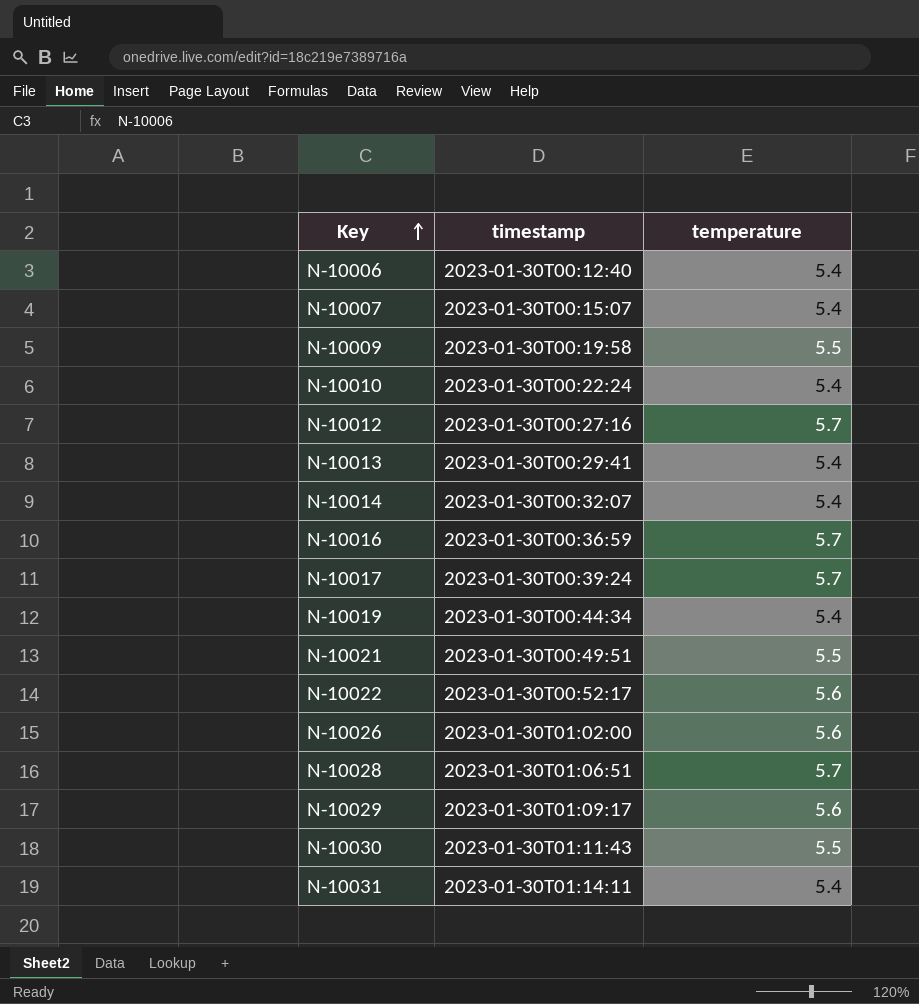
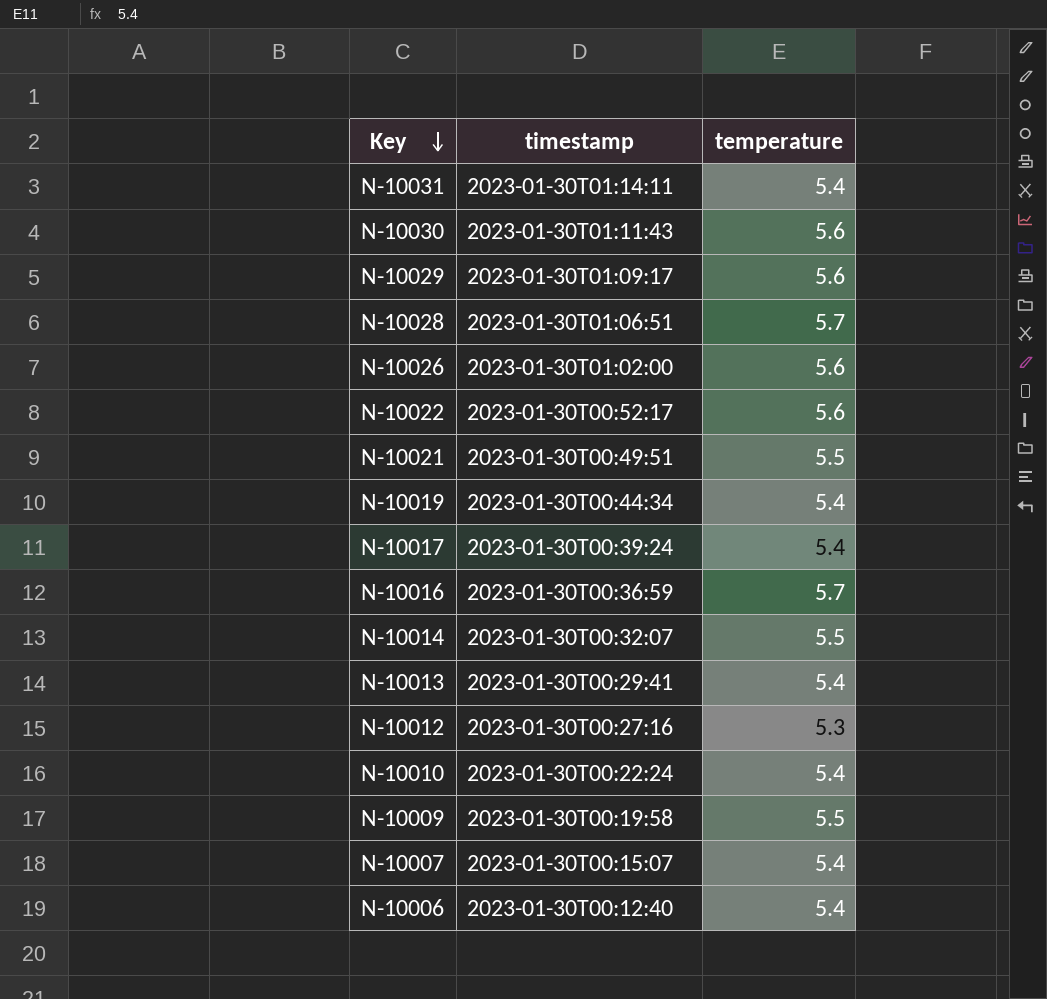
row order: Key ascending -> Key descending
N-10030 | temperature: 5.5 -> 5.6
N-10017 | temperature: 5.7 -> 5.4
N-10014 | temperature: 5.4 -> 5.5
N-10012 | temperature: 5.7 -> 5.3

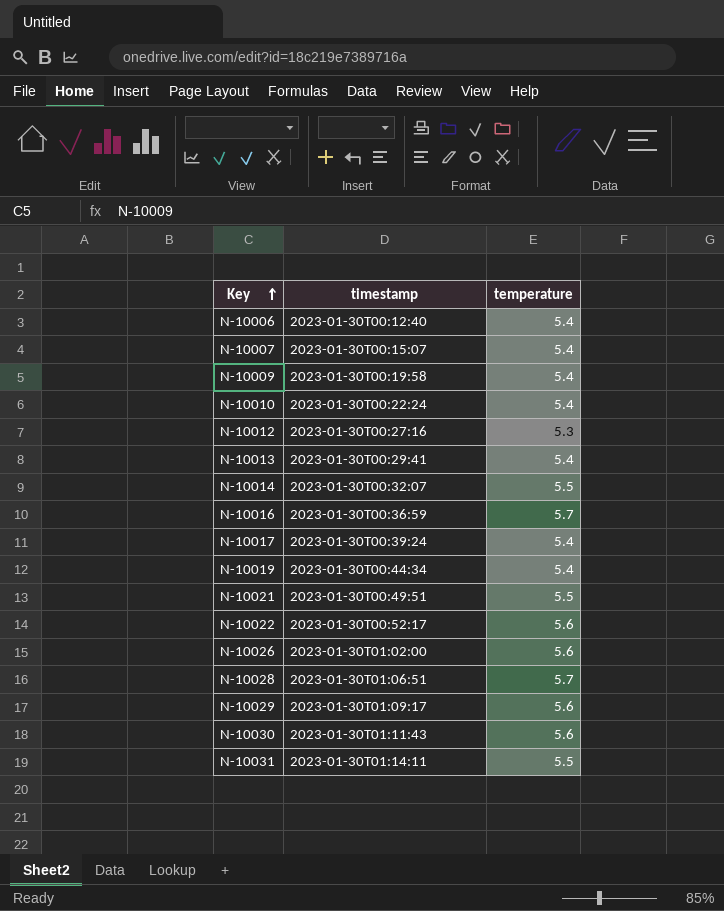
row order: Key descending -> Key ascending
N-10009 | temperature: 5.5 -> 5.4
N-10031 | temperature: 5.4 -> 5.5

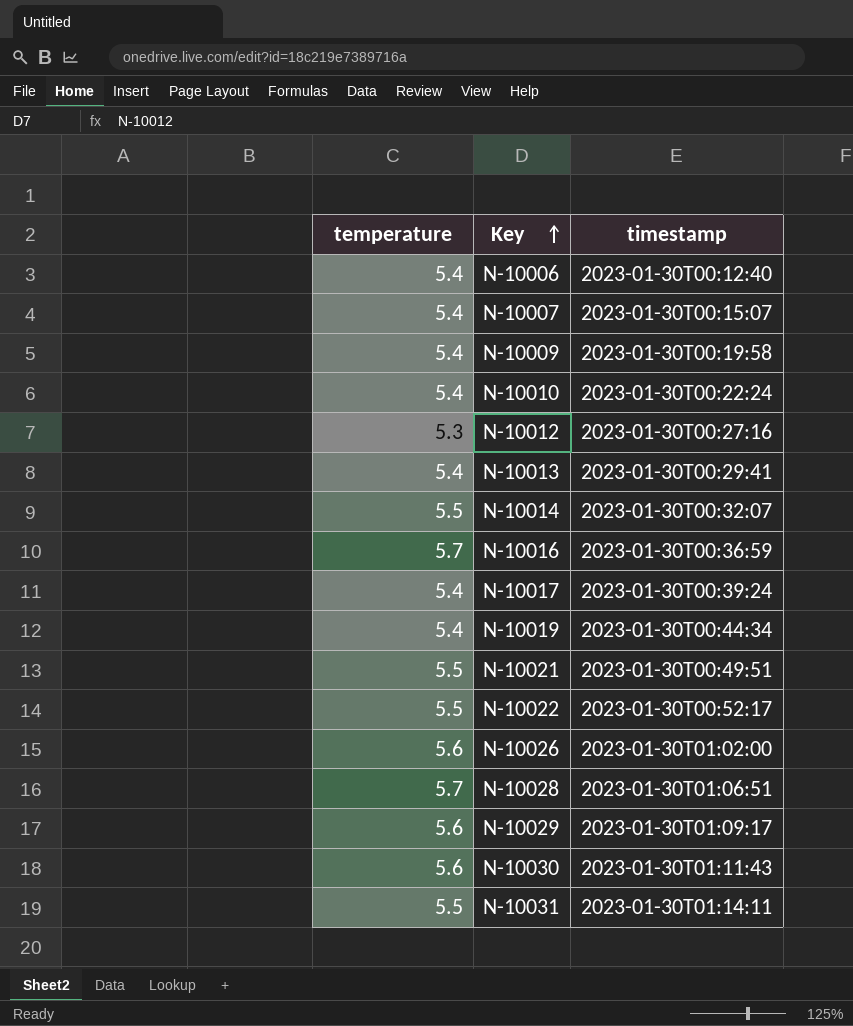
column temperature | position: 3 -> 1
N-10022 | temperature: 5.6 -> 5.5

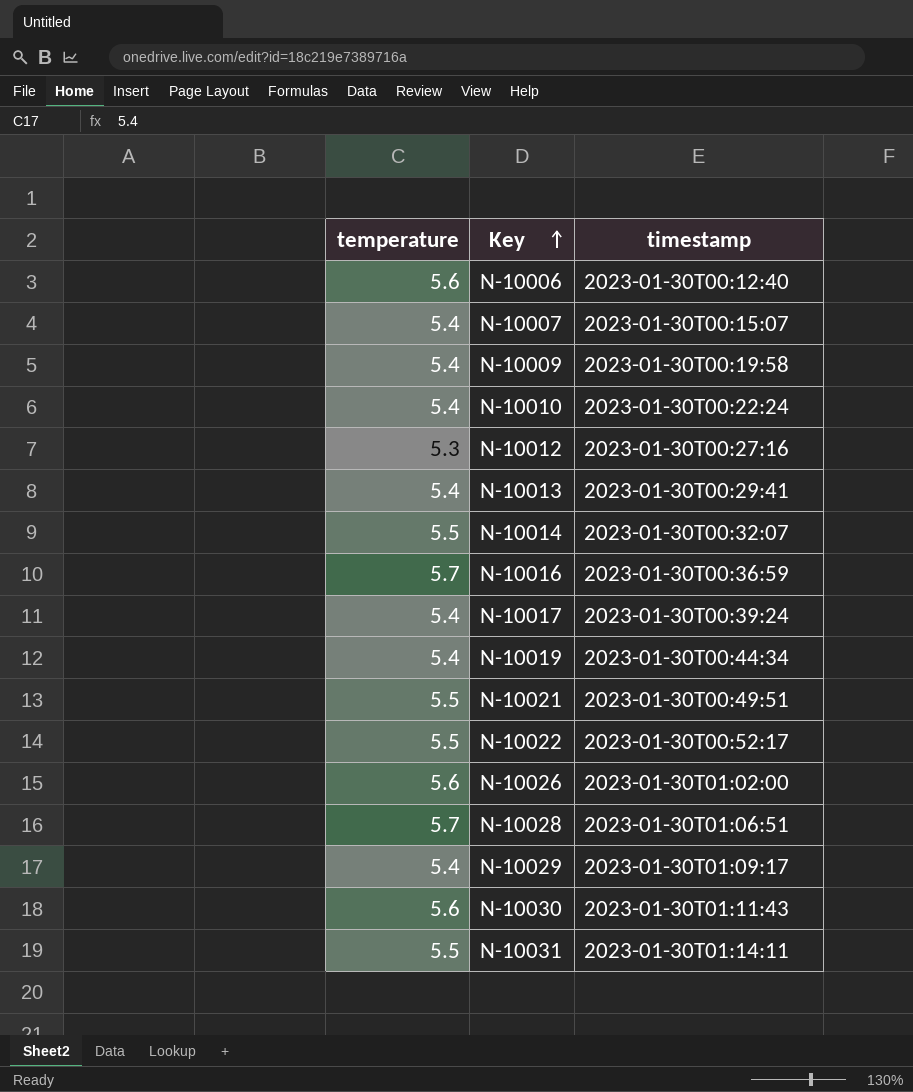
N-10006 | temperature: 5.4 -> 5.6
N-10029 | temperature: 5.6 -> 5.4

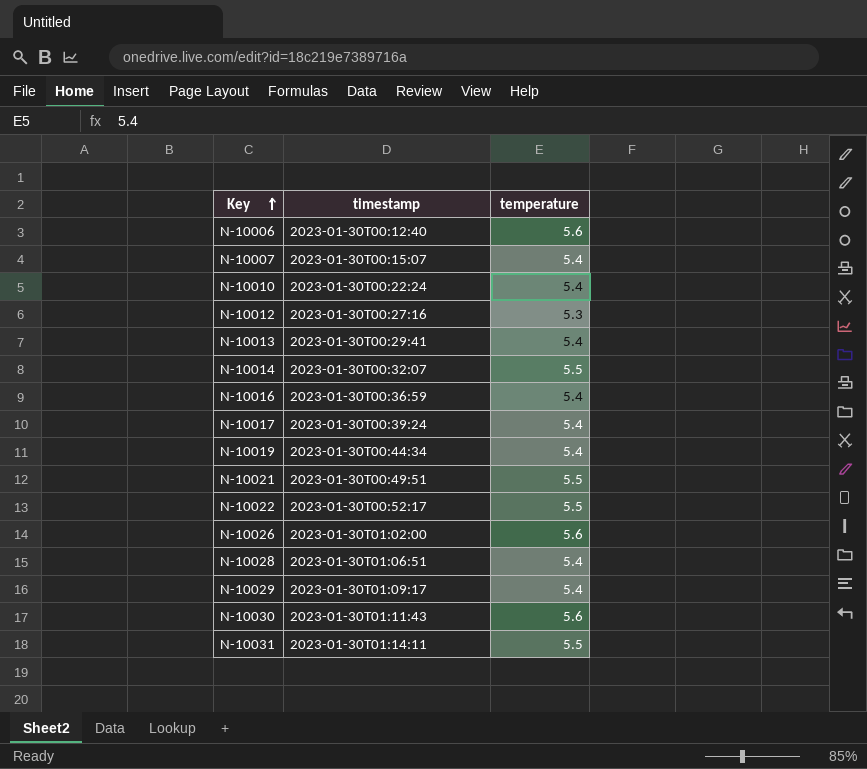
column temperature | position: 1 -> 3
row N-10009: 5.4 | 2023-01-30T00:19:58 -> none
N-10016 | temperature: 5.7 -> 5.4
N-10028 | temperature: 5.7 -> 5.4

